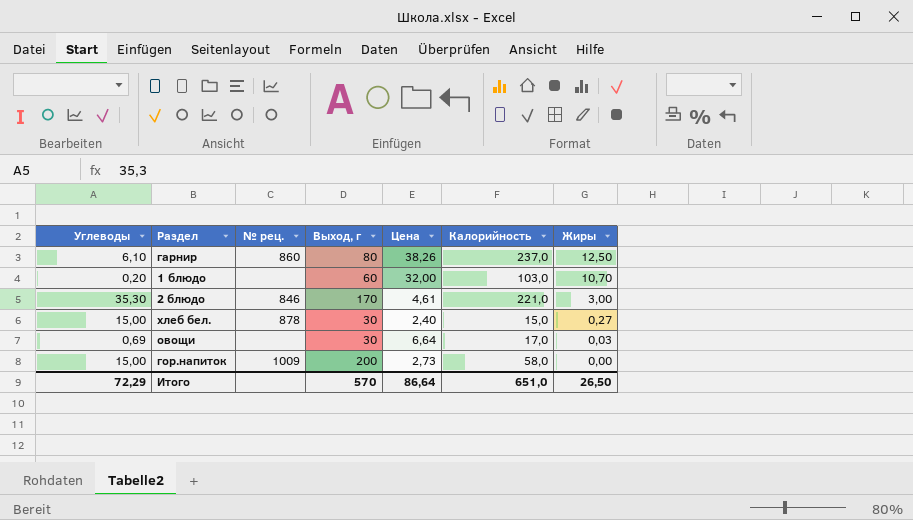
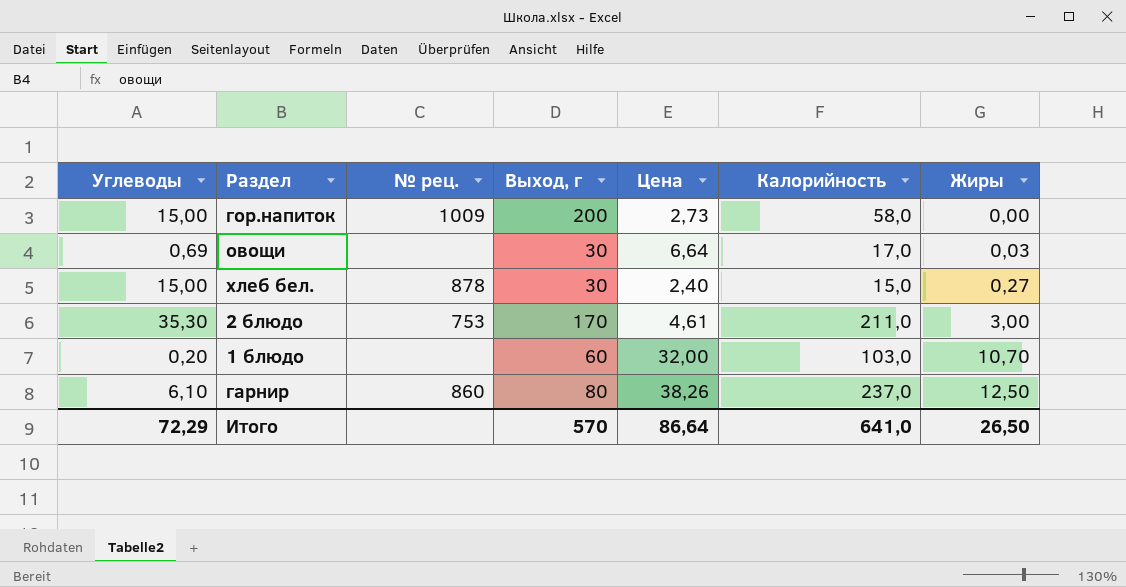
row order: Жиры descending -> Жиры ascending
2 блюдо | № рец.: 846 -> 753
2 блюдо | Калорийность: 221,0 -> 211,0
Итого | Калорийность: 651,0 -> 641,0

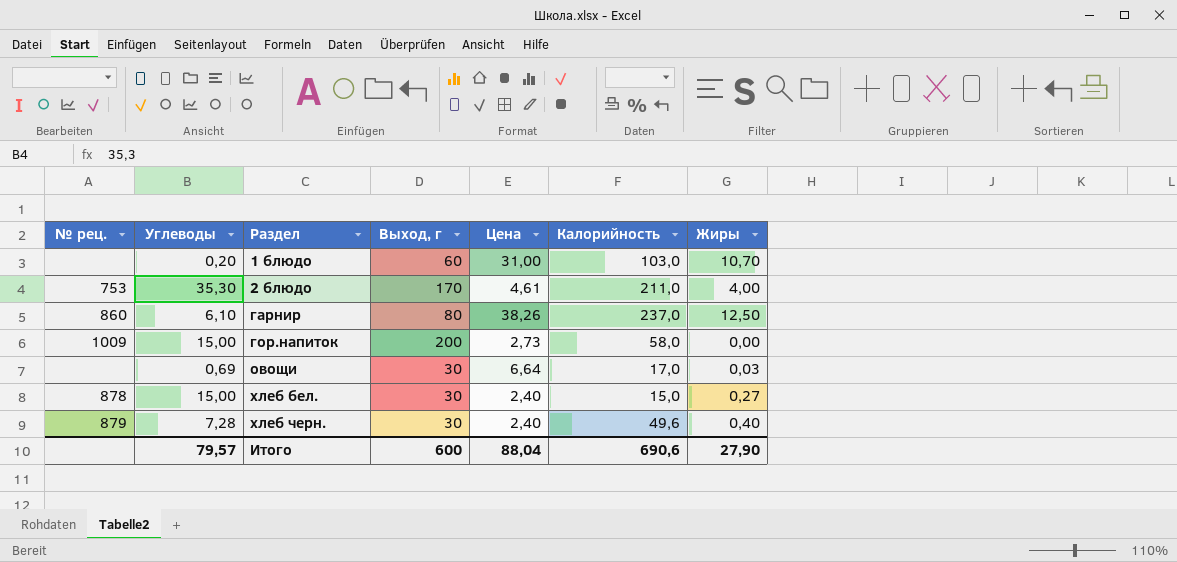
row order: Жиры ascending -> Раздел ascending
column № рец. | position: 3 -> 1
1 блюдо | Цена: 32,00 -> 31,00
2 блюдо | Жиры: 3,00 -> 4,00
row хлеб черн.: none -> 879 | 7,28 | 30 | 2,40 | 49,6 | 0,40
Итого | Углеводы: 72,29 -> 79,57
Итого | Выход, г: 570 -> 600
Итого | Цена: 86,64 -> 88,04
Итого | Калорийность: 641,0 -> 690,6
Итого | Жиры: 26,50 -> 27,90

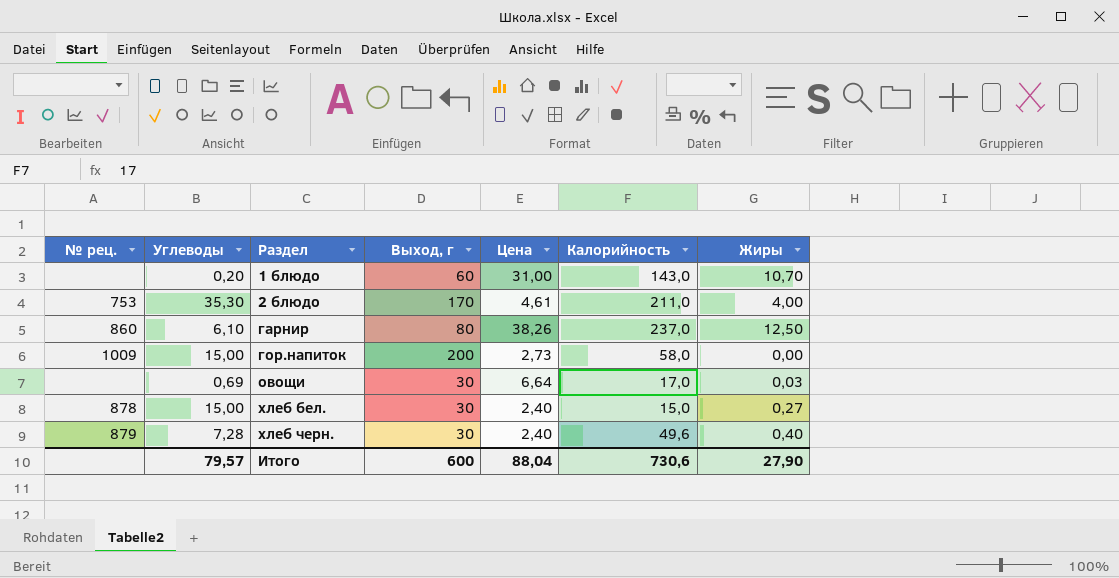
1 блюдо | Калорийность: 103,0 -> 143,0
Итого | Калорийность: 690,6 -> 730,6

